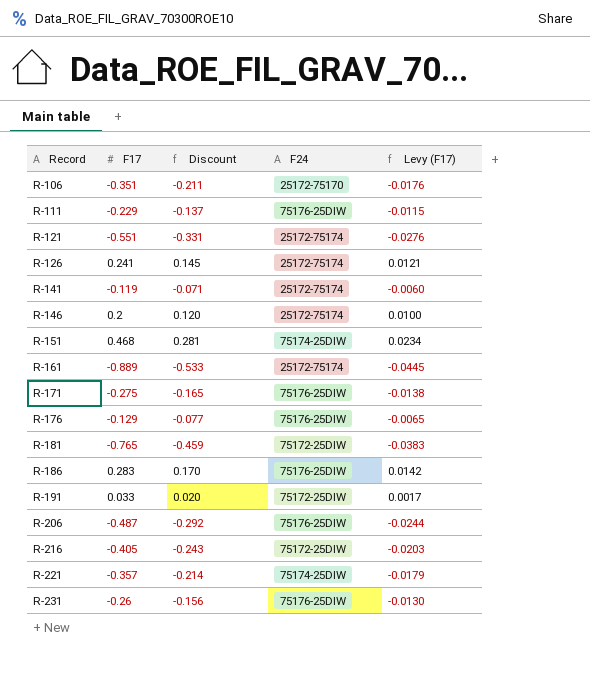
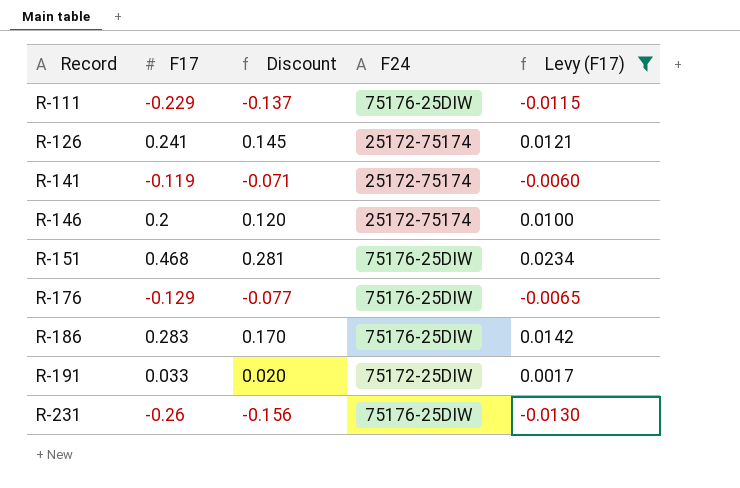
filter: none -> Levy (F17) >= -0.0130
R-151 | F24: 75174-25DIW -> 75176-25DIW

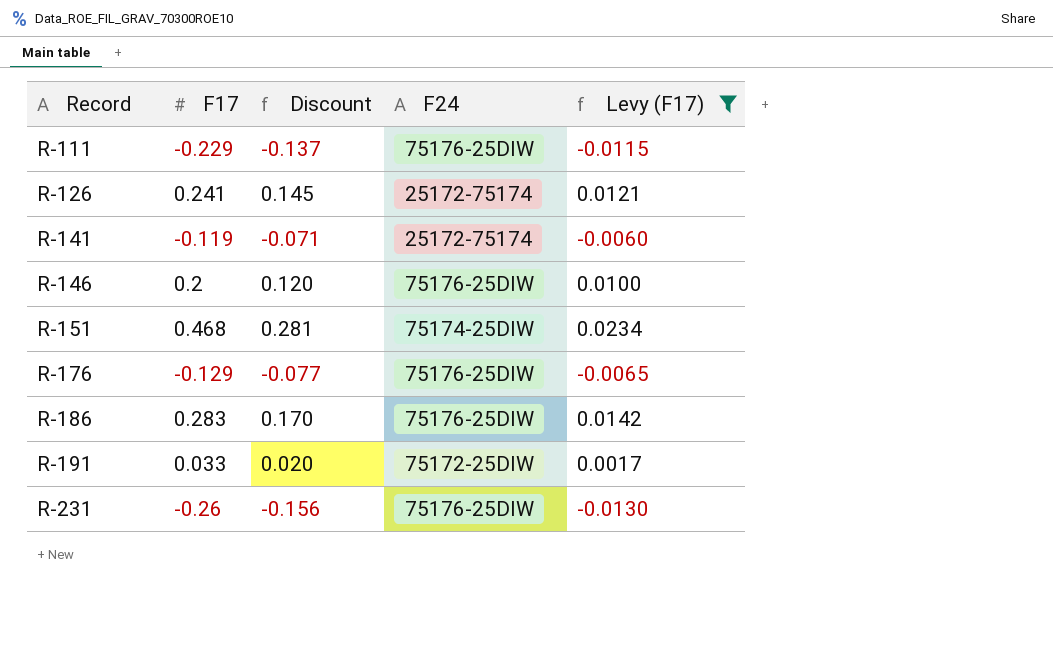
R-146 | F24: 25172-75174 -> 75176-25DIW
R-151 | F24: 75176-25DIW -> 75174-25DIW

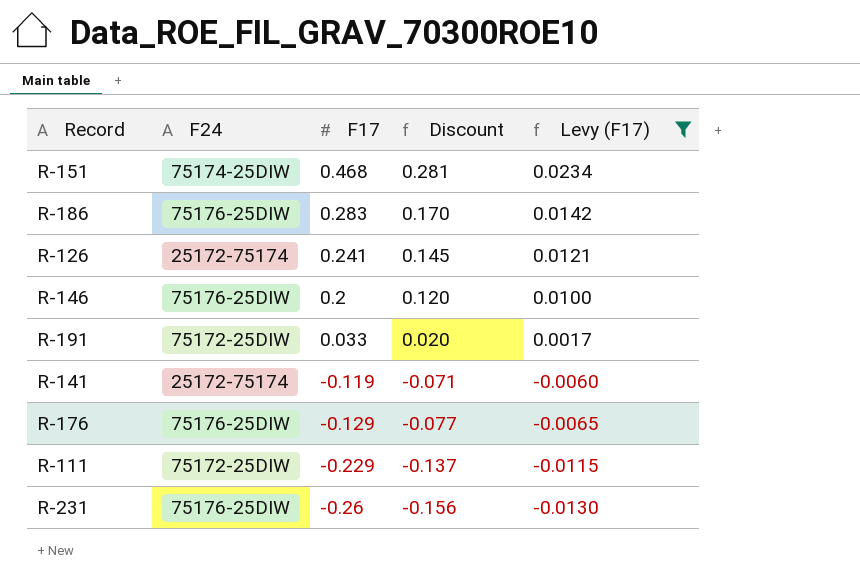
row order: Record ascending -> F17 descending
column F24 | position: 4 -> 2
R-111 | F24: 75176-25DIW -> 75172-25DIW

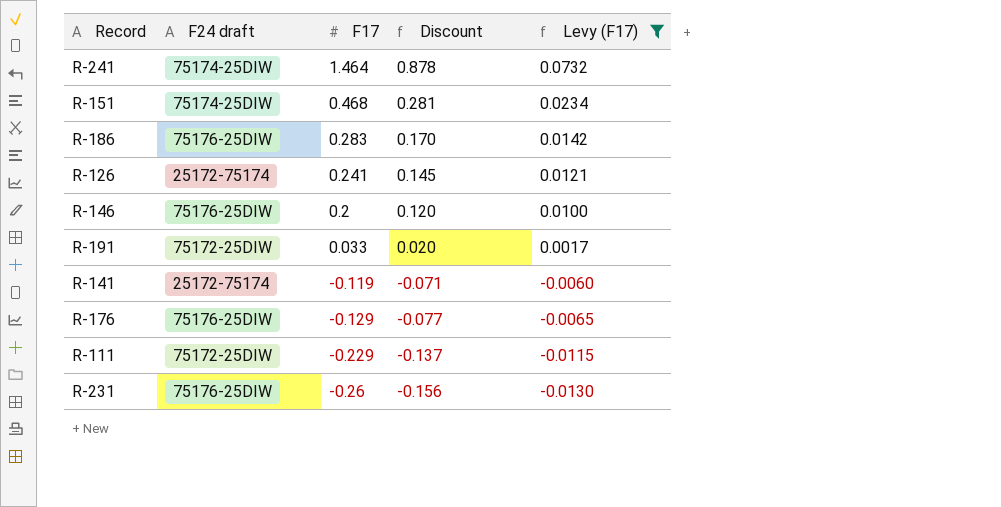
column name: F24 -> F24 draft
row R-241: none -> 75174-25DIW | 1.464 | 0.878 | 0.0732

